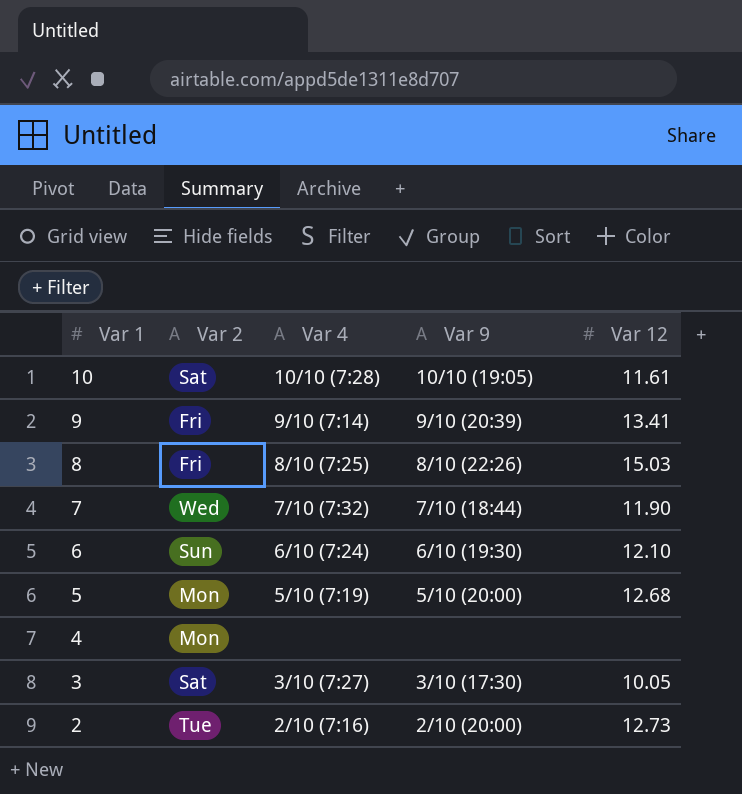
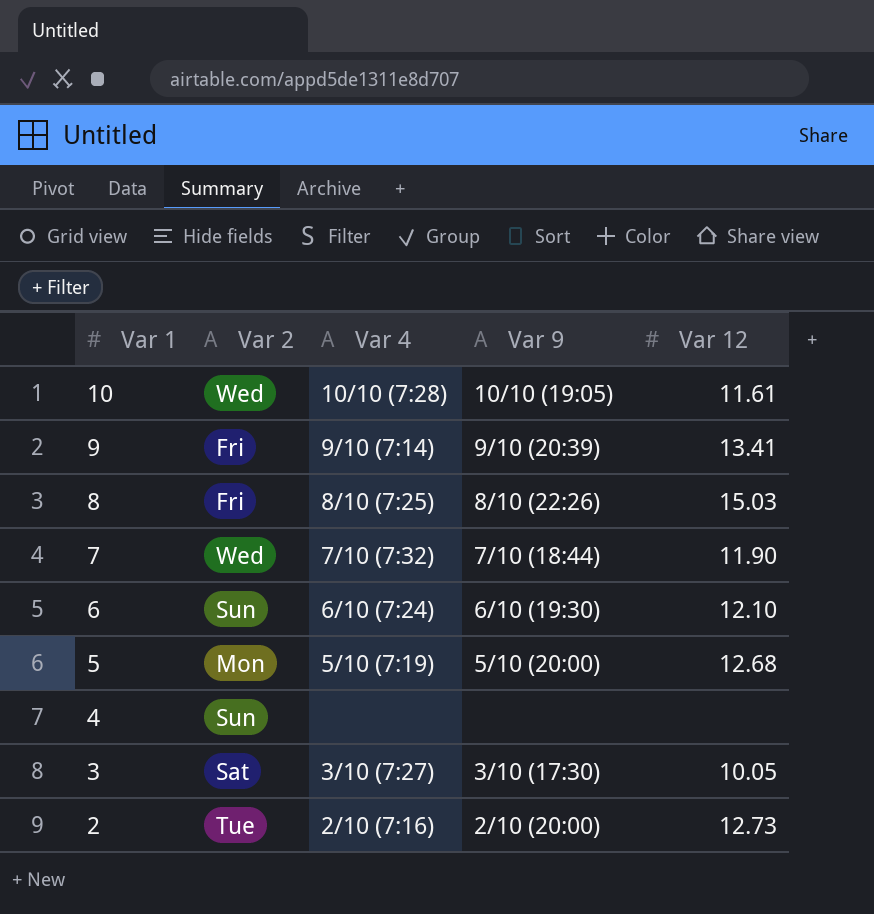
10 | Var 2: Sat -> Wed
4 | Var 2: Mon -> Sun

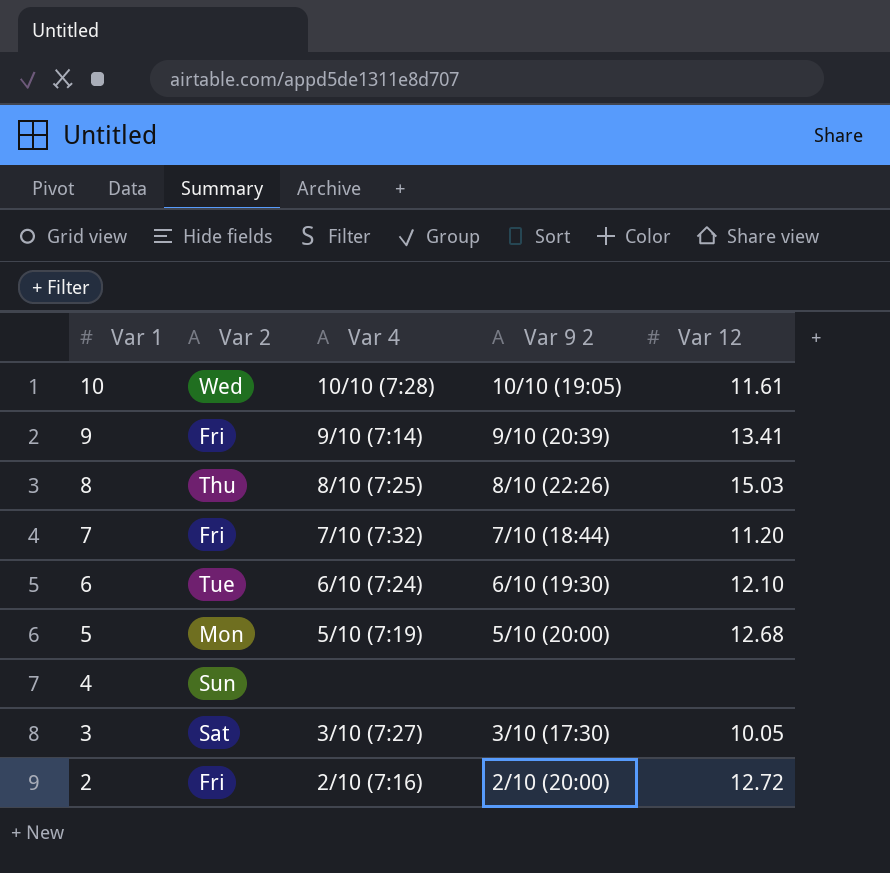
column name: Var 9 -> Var 9 2
8 | Var 2: Fri -> Thu
7 | Var 2: Wed -> Fri
7 | Var 12: 11.90 -> 11.20
6 | Var 2: Sun -> Tue
2 | Var 2: Tue -> Fri
2 | Var 12: 12.73 -> 12.72

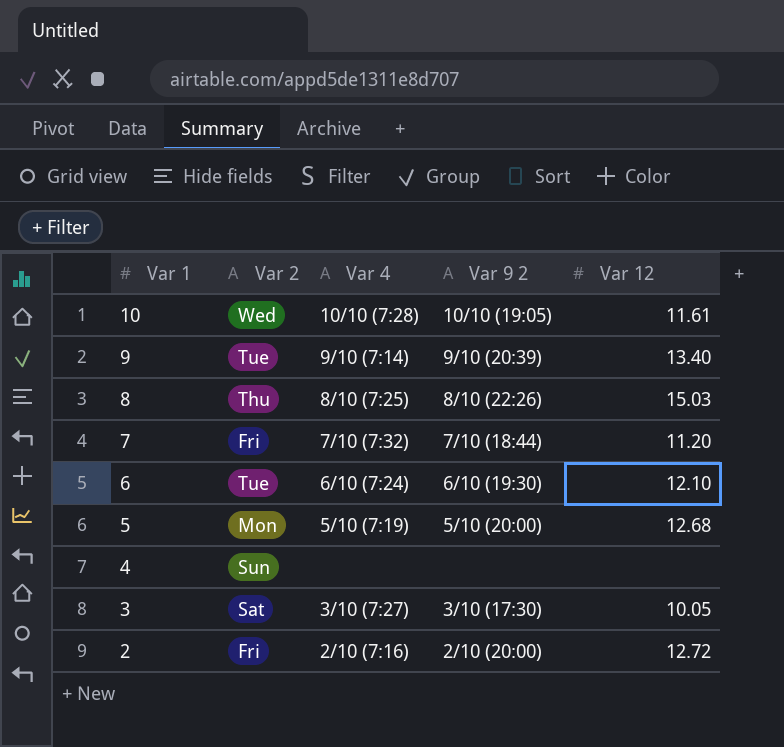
9 | Var 2: Fri -> Tue
9 | Var 12: 13.41 -> 13.40

